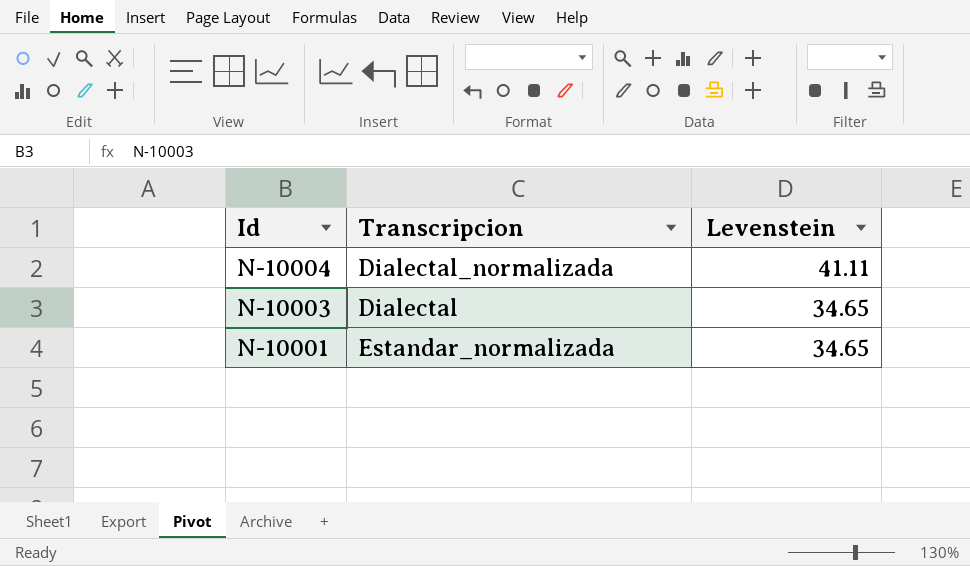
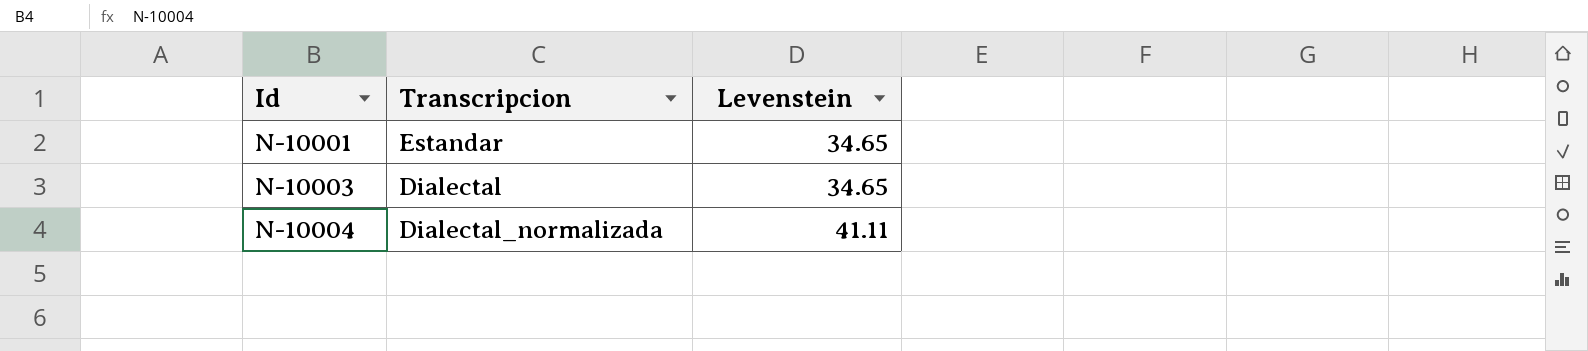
row order: Id descending -> Id ascending
N-10001 | Transcripcion: Estandar_normalizada -> Estandar

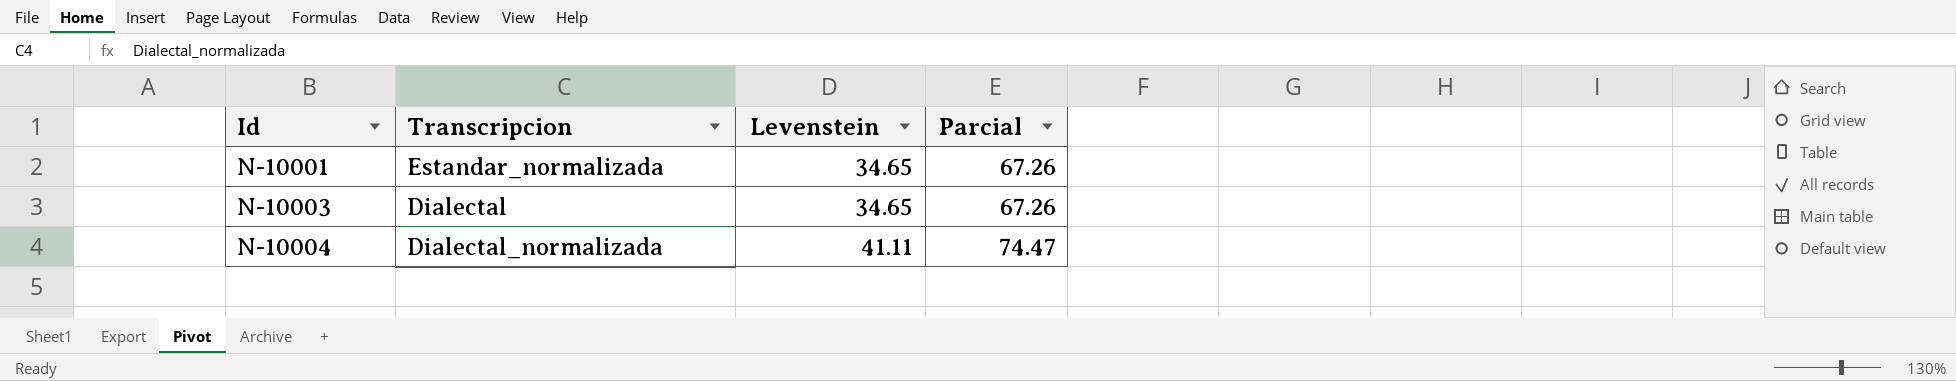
column Parcial | position: none -> 4
N-10001 | Transcripcion: Estandar -> Estandar_normalizada

